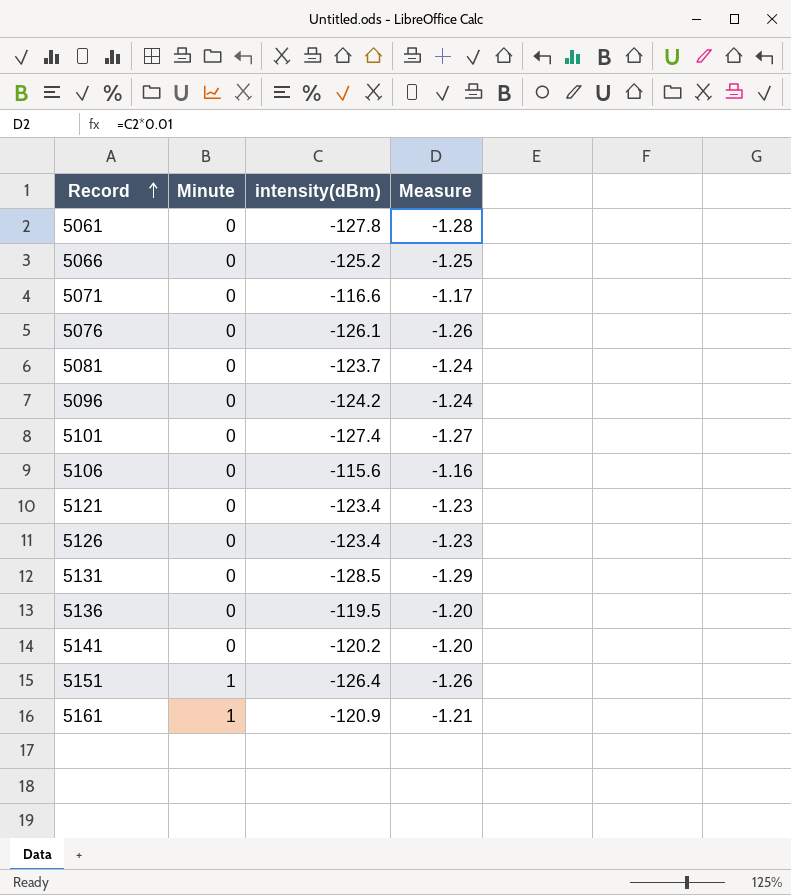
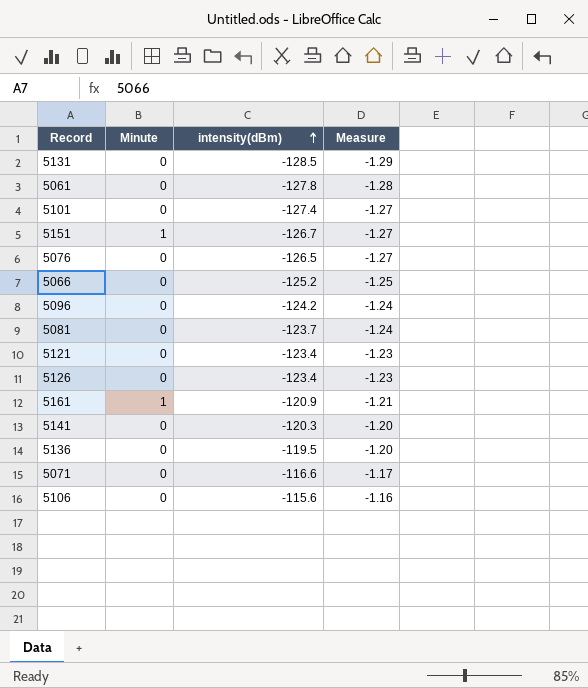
row order: Record ascending -> intensity(dBm) ascending
5151 | intensity(dBm): -126.4 -> -126.7
5151 | Measure: -1.26 -> -1.27
5076 | intensity(dBm): -126.1 -> -126.5
5076 | Measure: -1.26 -> -1.27
5141 | intensity(dBm): -120.2 -> -120.3

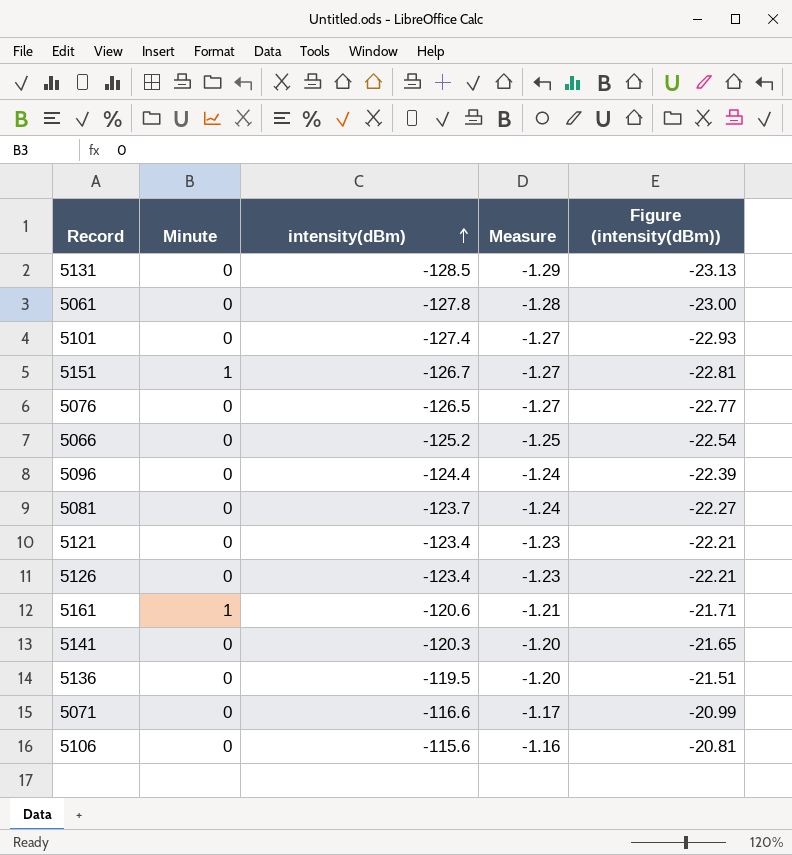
column Figure (intensity(dBm)) | formula: none -> [intensity(dBm)] * 0.18
5096 | intensity(dBm): -124.2 -> -124.4
5161 | intensity(dBm): -120.9 -> -120.6

